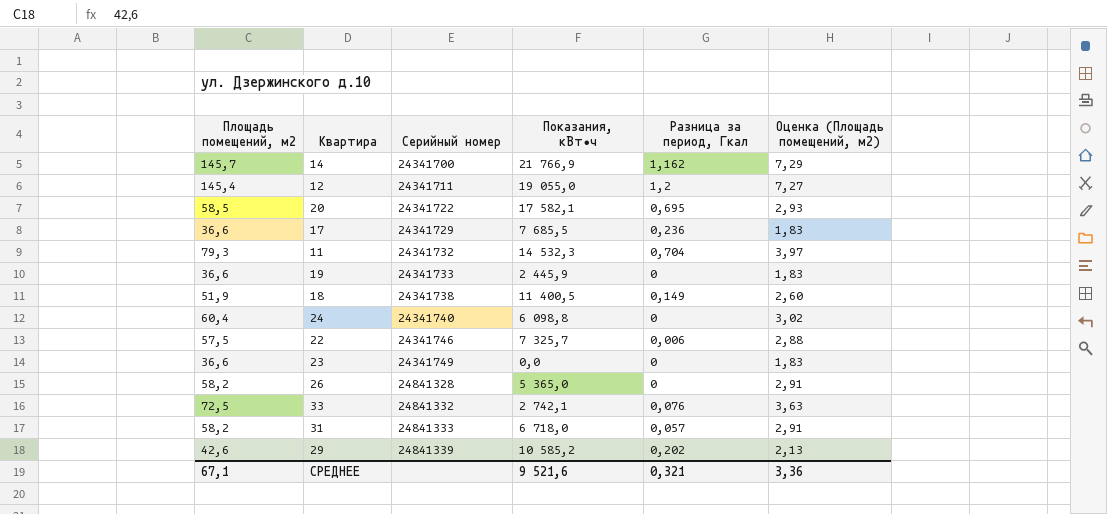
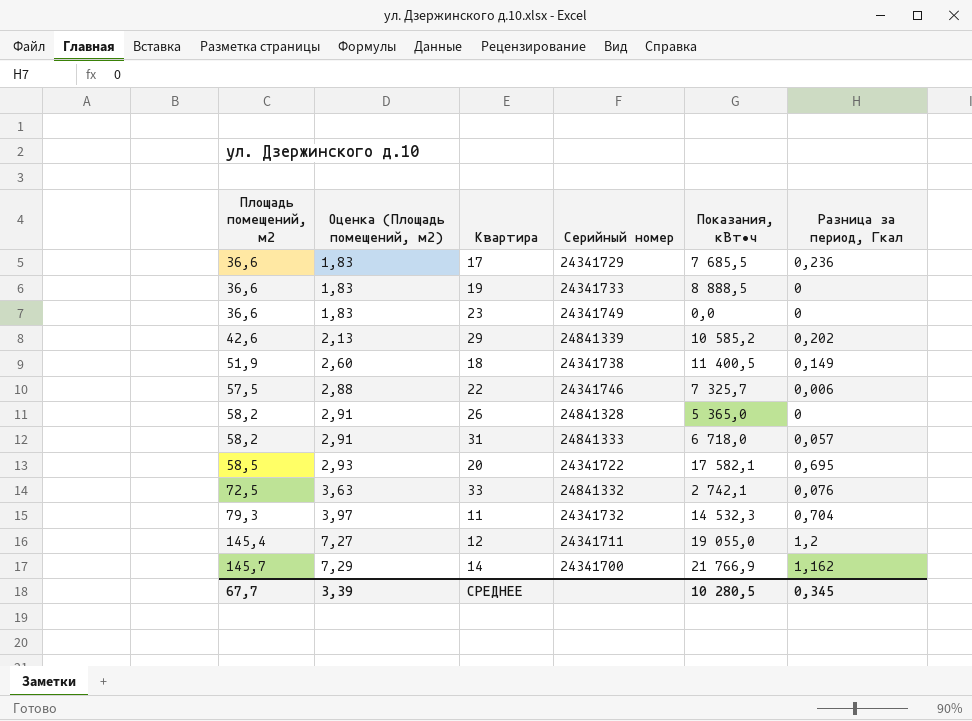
row order: Серийный номер ascending -> Площадь помещений, м2 ascending
column Оценка (Площадь помещений, м2) | position: 6 -> 2
row 24: 60,4 | 24341740 | 6 098,8 | 0 | 3,02 -> none
19 | Показания, кВт∙ч: 2 445,9 -> 8 888,5
СРЕДНЕЕ | Площадь помещений, м2: 67,1 -> 67,7
СРЕДНЕЕ | Оценка (Площадь помещений, м2): 3,36 -> 3,39
СРЕДНЕЕ | Показания, кВт∙ч: 9 521,6 -> 10 280,5
СРЕДНЕЕ | Разница за период, Гкал: 0,321 -> 0,345

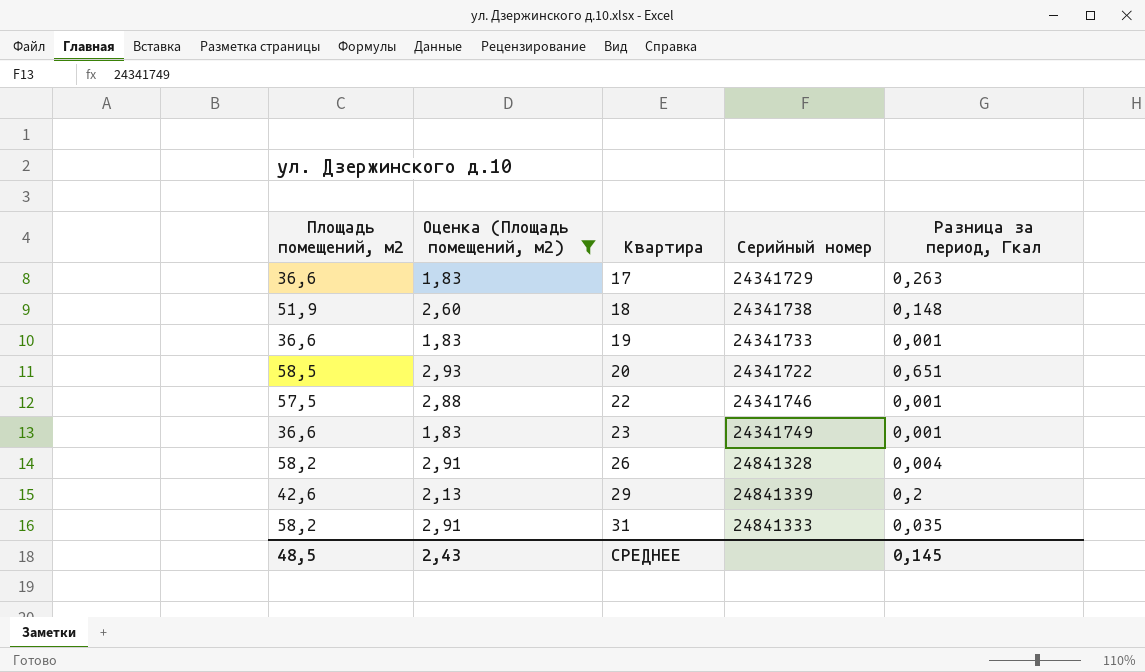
filter: none -> Оценка (Площадь помещений, м2) <= 2,93
row order: Площадь помещений, м2 ascending -> Квартира ascending
column Показания, кВт∙ч | position: 5 -> none
17 | Разница за период, Гкал: 0,236 -> 0,263
18 | Разница за период, Гкал: 0,149 -> 0,148
19 | Разница за период, Гкал: 0 -> 0,001
20 | Разница за период, Гкал: 0,695 -> 0,651
22 | Разница за период, Гкал: 0,006 -> 0,001
23 | Разница за период, Гкал: 0 -> 0,001
26 | Разница за период, Гкал: 0 -> 0,004
29 | Разница за период, Гкал: 0,202 -> 0,2
31 | Разница за период, Гкал: 0,057 -> 0,035
СРЕДНЕЕ | Площадь помещений, м2: 67,7 -> 48,5
СРЕДНЕЕ | Оценка (Площадь помещений, м2): 3,39 -> 2,43
СРЕДНЕЕ | Разница за период, Гкал: 0,345 -> 0,145

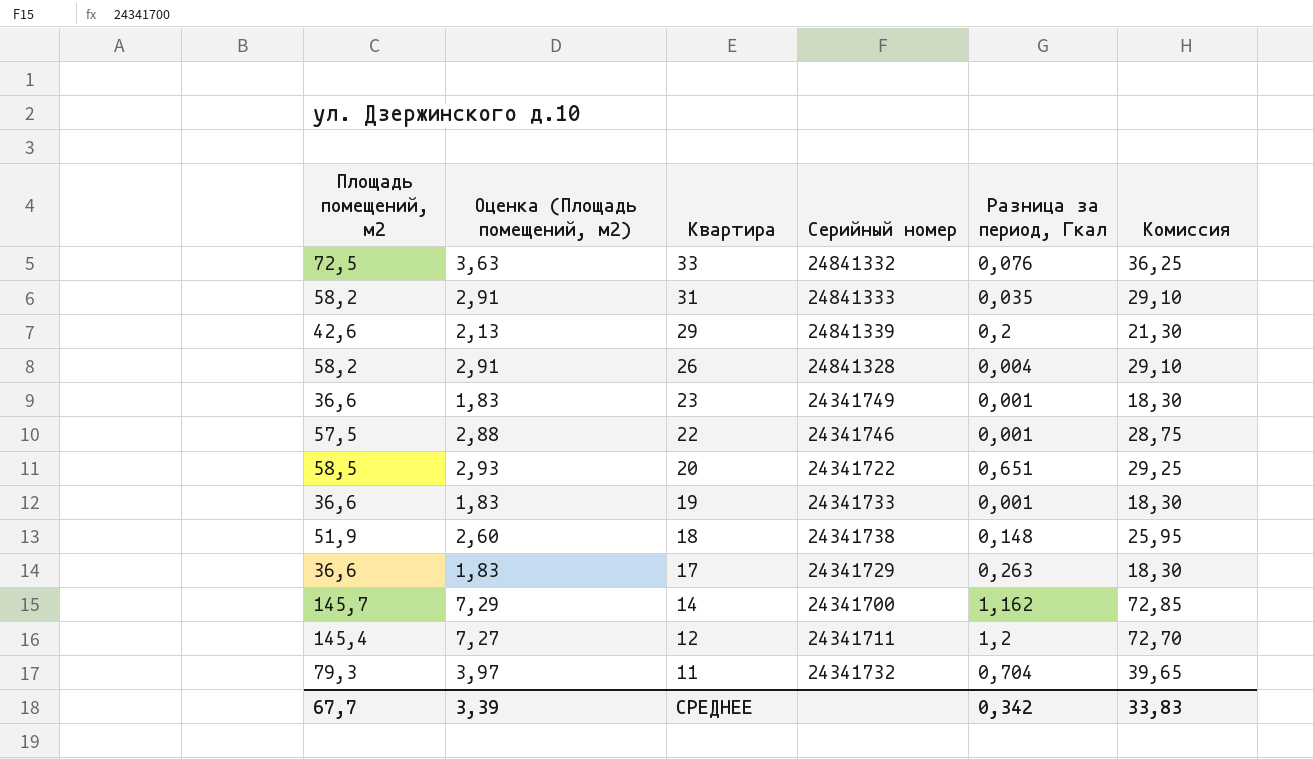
filter: Оценка (Площадь помещений, м2) <= 2,93 -> none
row order: Квартира ascending -> Квартира descending
column Комиссия | formula: none -> [Площадь помещений, м2] * 0,5
СРЕДНЕЕ | Площадь помещений, м2: 48,5 -> 67,7
СРЕДНЕЕ | Оценка (Площадь помещений, м2): 2,43 -> 3,39
СРЕДНЕЕ | Разница за период, Гкал: 0,145 -> 0,342

